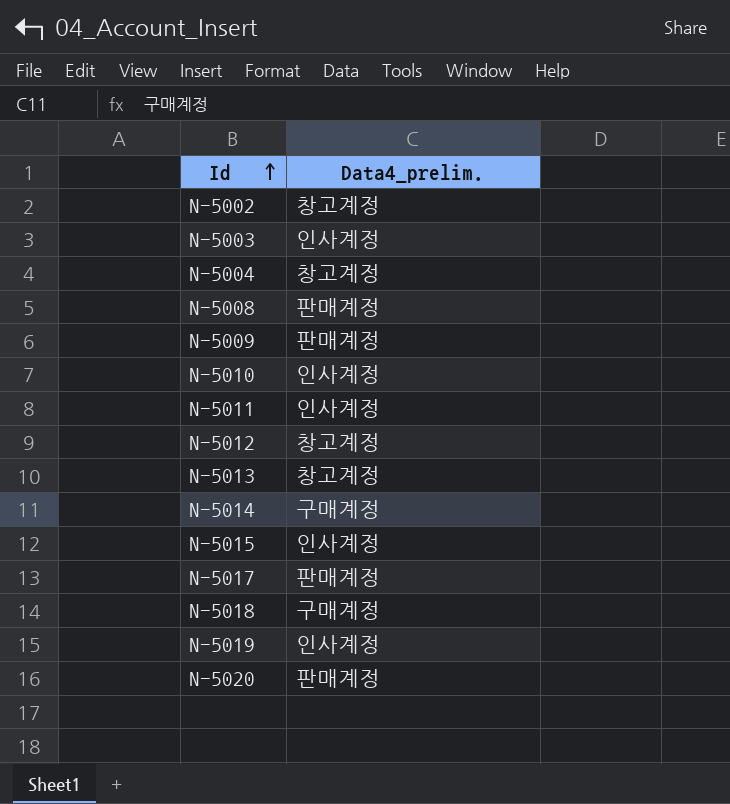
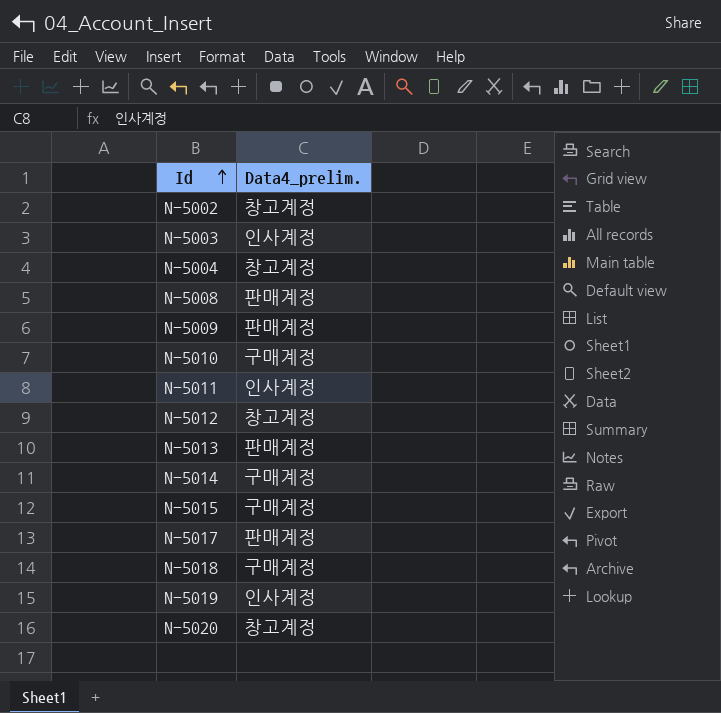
N-5010 | Data4_prelim.: 인사계정 -> 구매계정
N-5013 | Data4_prelim.: 창고계정 -> 판매계정
N-5015 | Data4_prelim.: 인사계정 -> 구매계정
N-5020 | Data4_prelim.: 판매계정 -> 창고계정

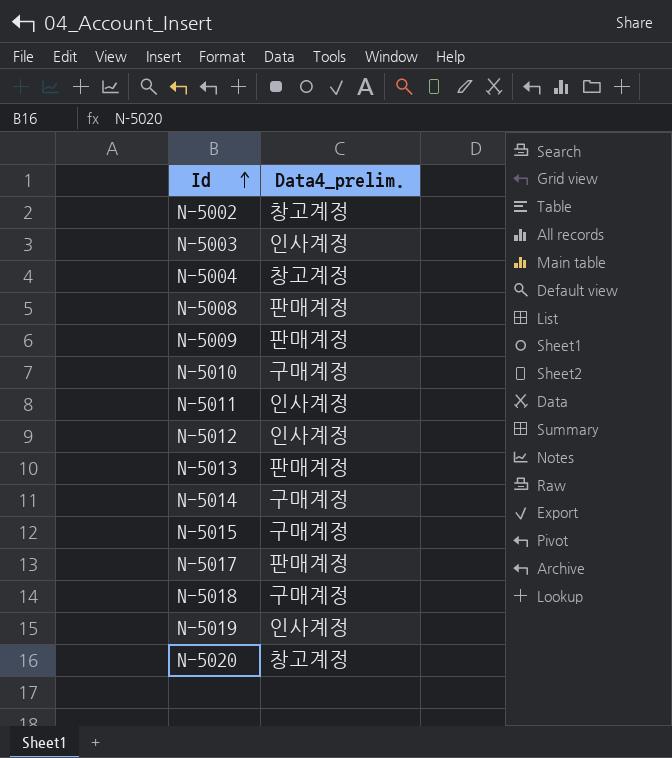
N-5012 | Data4_prelim.: 창고계정 -> 인사계정

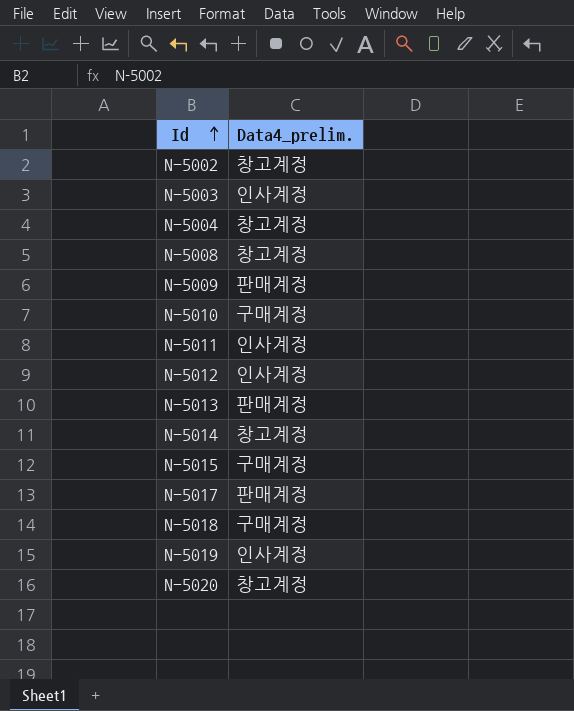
N-5008 | Data4_prelim.: 판매계정 -> 창고계정
N-5014 | Data4_prelim.: 구매계정 -> 창고계정

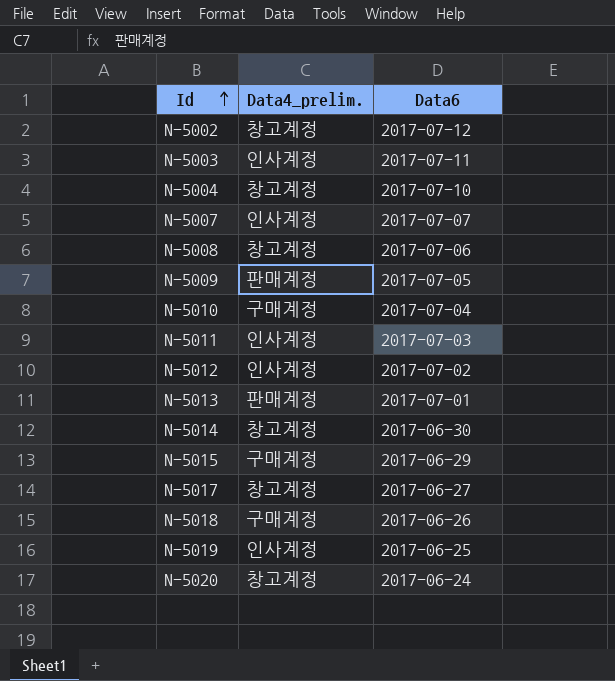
column Data6 | position: none -> 3
row N-5007: none -> 인사계정 | 2017-07-07
N-5017 | Data4_prelim.: 판매계정 -> 창고계정

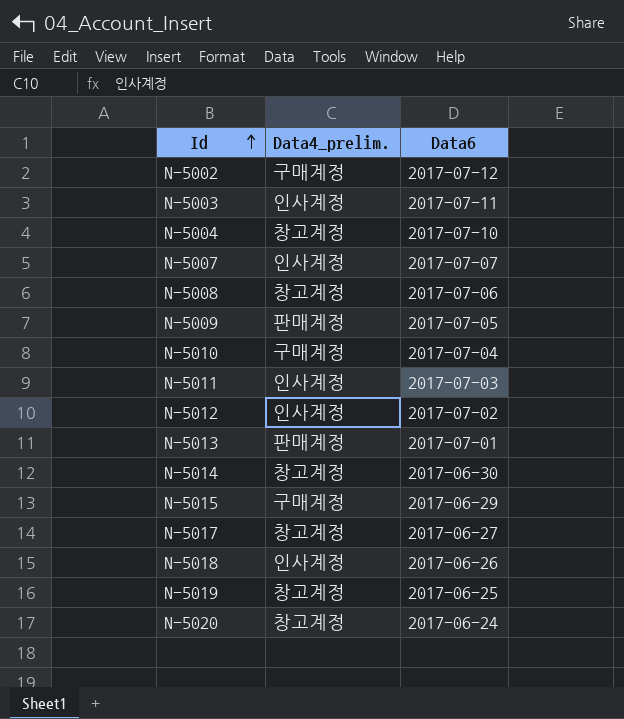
N-5002 | Data4_prelim.: 창고계정 -> 구매계정
N-5018 | Data4_prelim.: 구매계정 -> 인사계정
N-5019 | Data4_prelim.: 인사계정 -> 창고계정

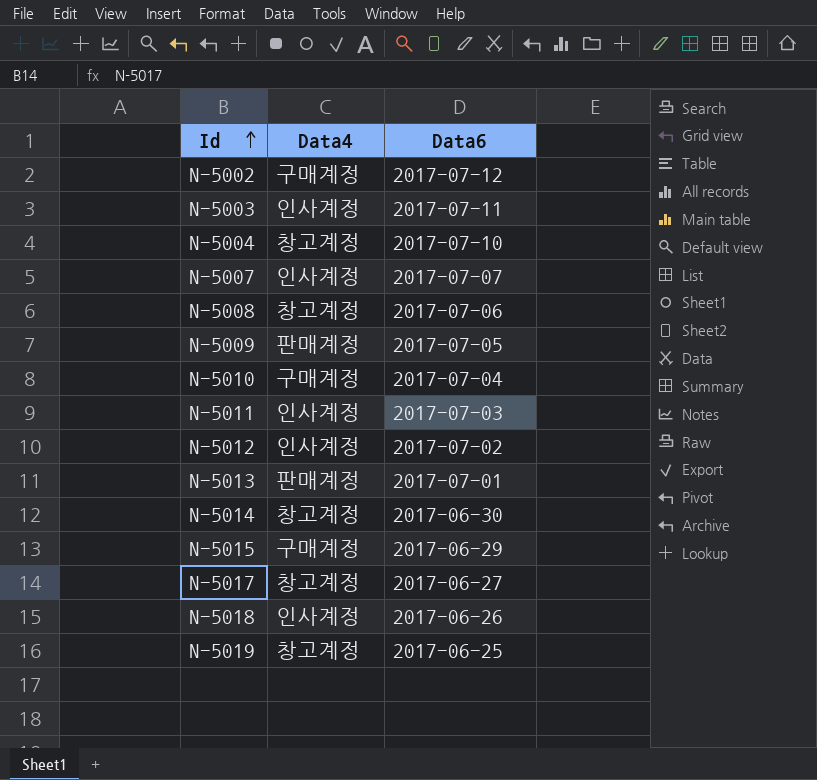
column name: Data4_prelim. -> Data4
row N-5020: 창고계정 | 2017-06-24 -> none

